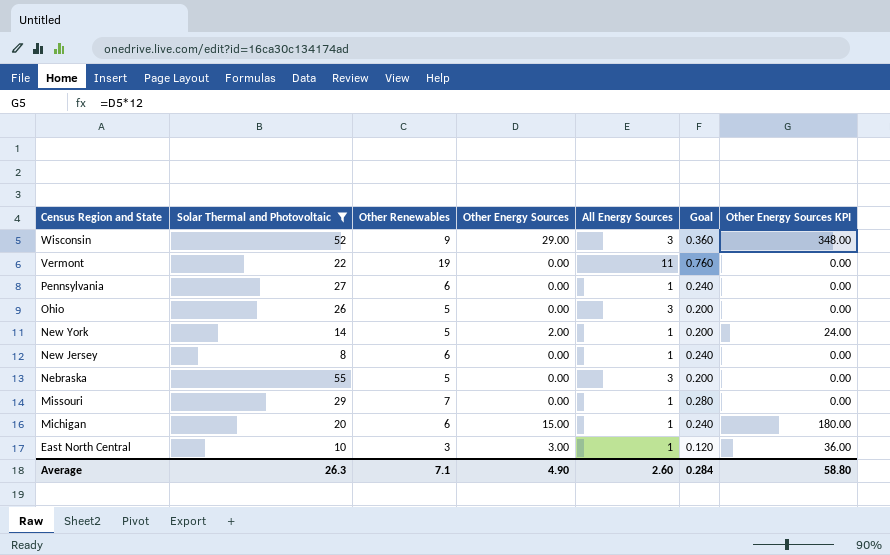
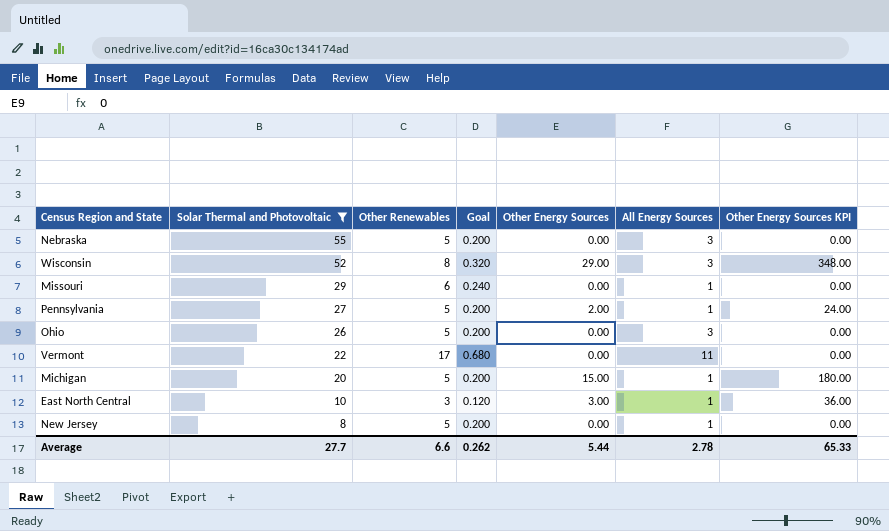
row order: Census Region and State descending -> Solar Thermal and Photovoltaic descending
column Goal | position: 6 -> 4
row New York: 14 | 5 | 2.00 | 1 | 0.200 | 24.00 -> none
Wisconsin | Other Renewables: 9 -> 8
Wisconsin | Goal: 0.360 -> 0.320
Missouri | Other Renewables: 7 -> 6
Missouri | Goal: 0.280 -> 0.240
Pennsylvania | Other Renewables: 6 -> 5
Pennsylvania | Goal: 0.240 -> 0.200
Pennsylvania | Other Energy Sources: 0.00 -> 2.00
Pennsylvania | Other Energy Sources KPI: 0.00 -> 24.00
Vermont | Other Renewables: 19 -> 17
Vermont | Goal: 0.760 -> 0.680
Michigan | Other Renewables: 6 -> 5
Michigan | Goal: 0.240 -> 0.200
New Jersey | Other Renewables: 6 -> 5
New Jersey | Goal: 0.240 -> 0.200
Average | Solar Thermal and Photovoltaic: 26.3 -> 27.7
Average | Other Renewables: 7.1 -> 6.6
Average | Goal: 0.284 -> 0.262
Average | Other Energy Sources: 4.90 -> 5.44
Average | All Energy Sources: 2.60 -> 2.78
Average | Other Energy Sources KPI: 58.80 -> 65.33

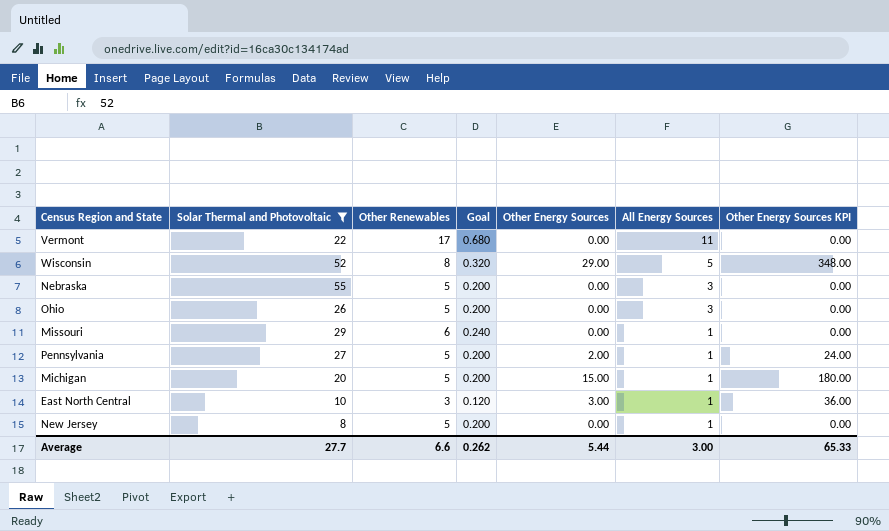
row order: Solar Thermal and Photovoltaic descending -> All Energy Sources descending
Wisconsin | All Energy Sources: 3 -> 5
Average | All Energy Sources: 2.78 -> 3.00

